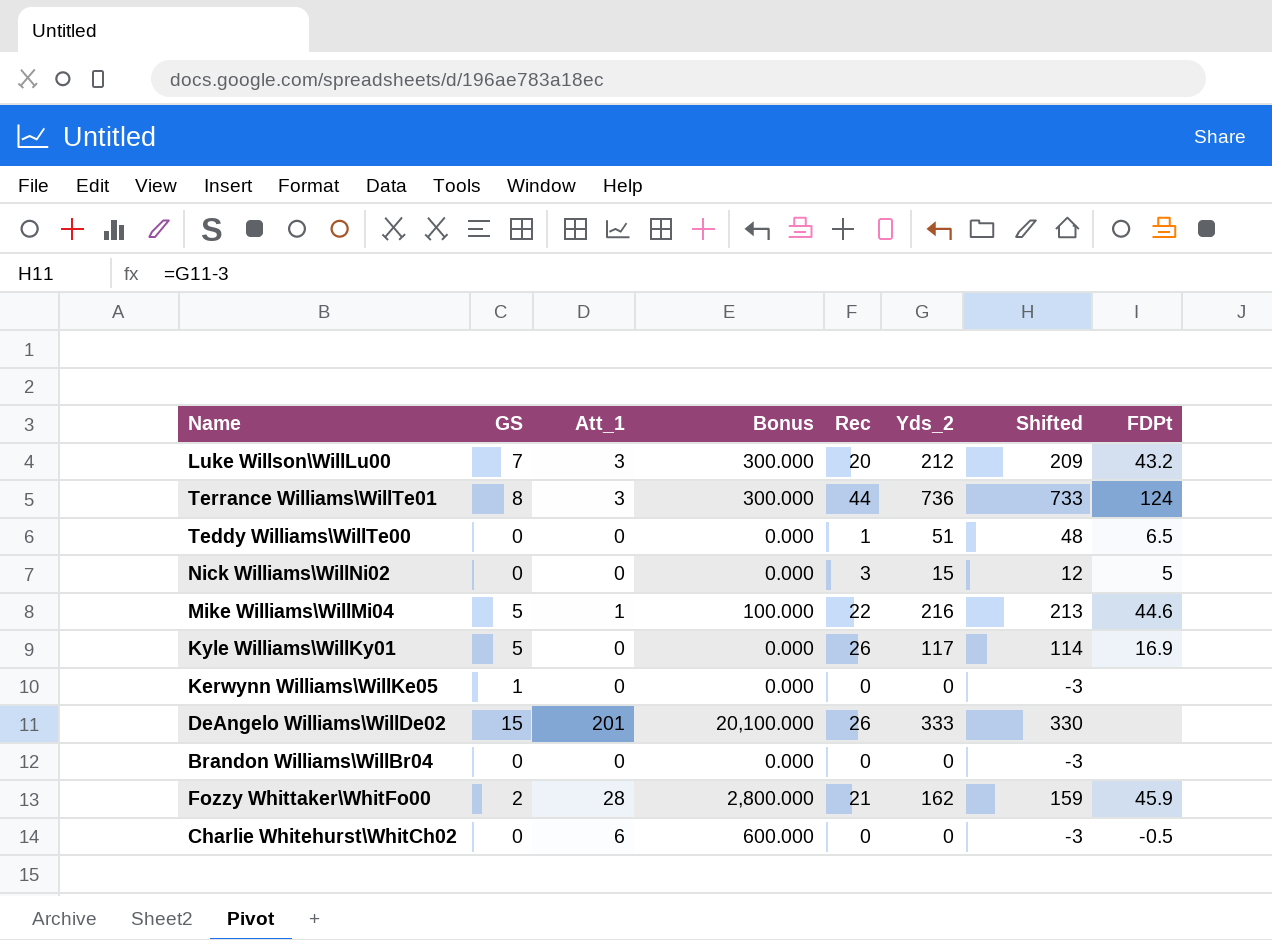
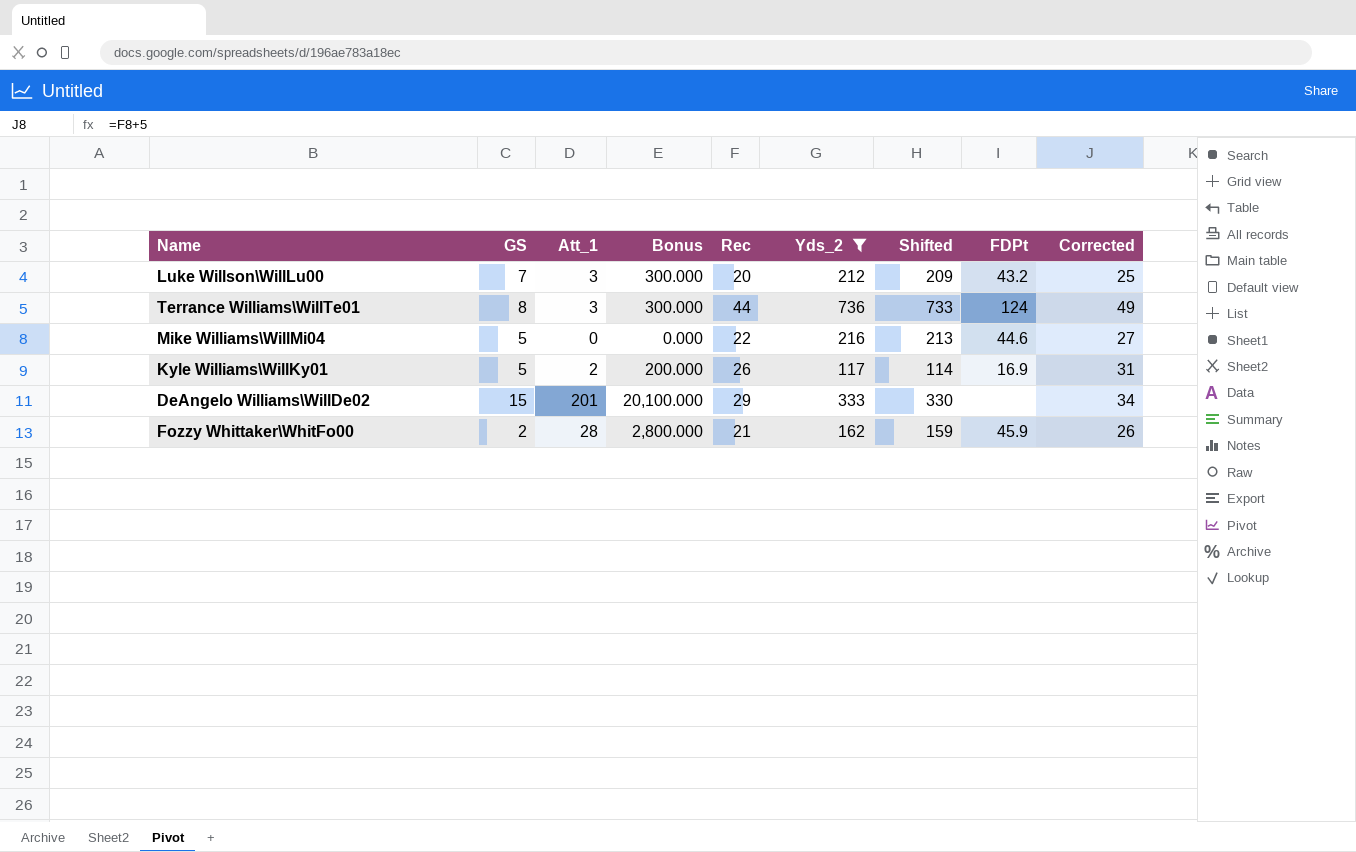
filter: none -> Yds_2 >= 117
column Corrected | formula: none -> [Rec] + 5
Mike Williams\WillMi04 | Att_1: 1 -> 0
Mike Williams\WillMi04 | Bonus: 100.000 -> 0.000
Kyle Williams\WillKy01 | Att_1: 0 -> 2
Kyle Williams\WillKy01 | Bonus: 0.000 -> 200.000
DeAngelo Williams\WillDe02 | Rec: 26 -> 29

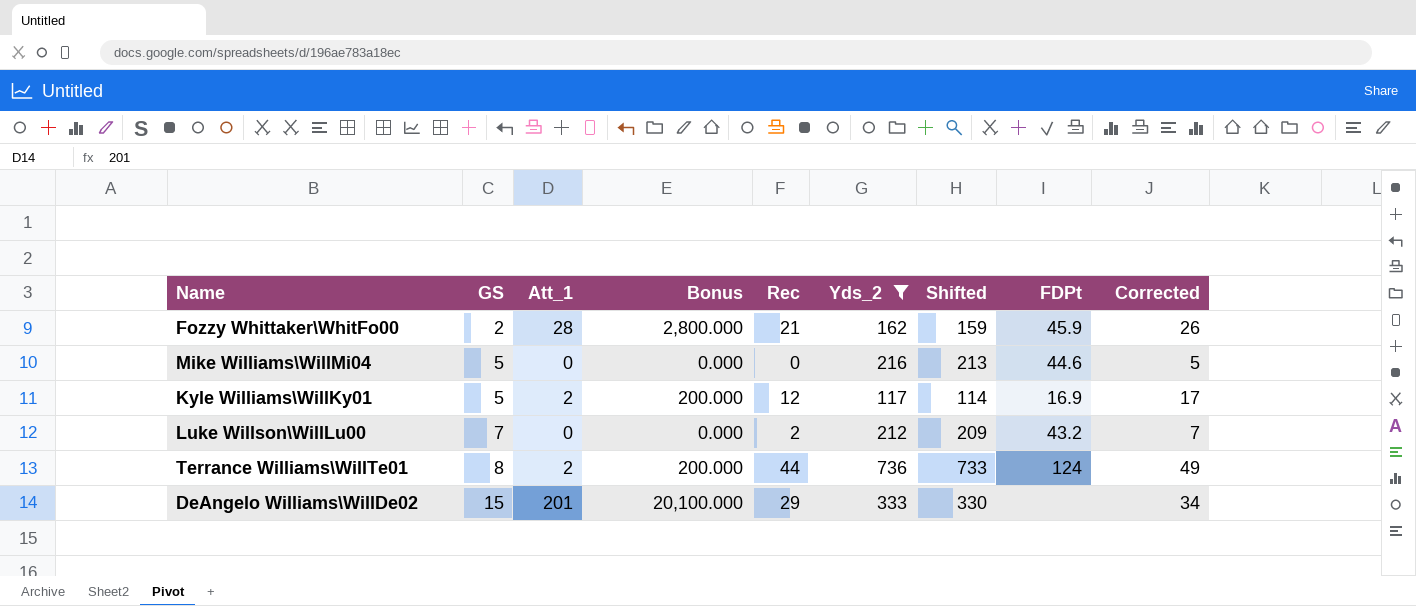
row order: none -> GS ascending
Mike Williams\WillMi04 | Rec: 22 -> 0
Mike Williams\WillMi04 | Corrected: 27 -> 5
Kyle Williams\WillKy01 | Rec: 26 -> 12
Kyle Williams\WillKy01 | Corrected: 31 -> 17
Luke Willson\WillLu00 | Att_1: 3 -> 0
Luke Willson\WillLu00 | Bonus: 300.000 -> 0.000
Luke Willson\WillLu00 | Rec: 20 -> 2
Luke Willson\WillLu00 | Corrected: 25 -> 7
Terrance Williams\WillTe01 | Att_1: 3 -> 2
Terrance Williams\WillTe01 | Bonus: 300.000 -> 200.000

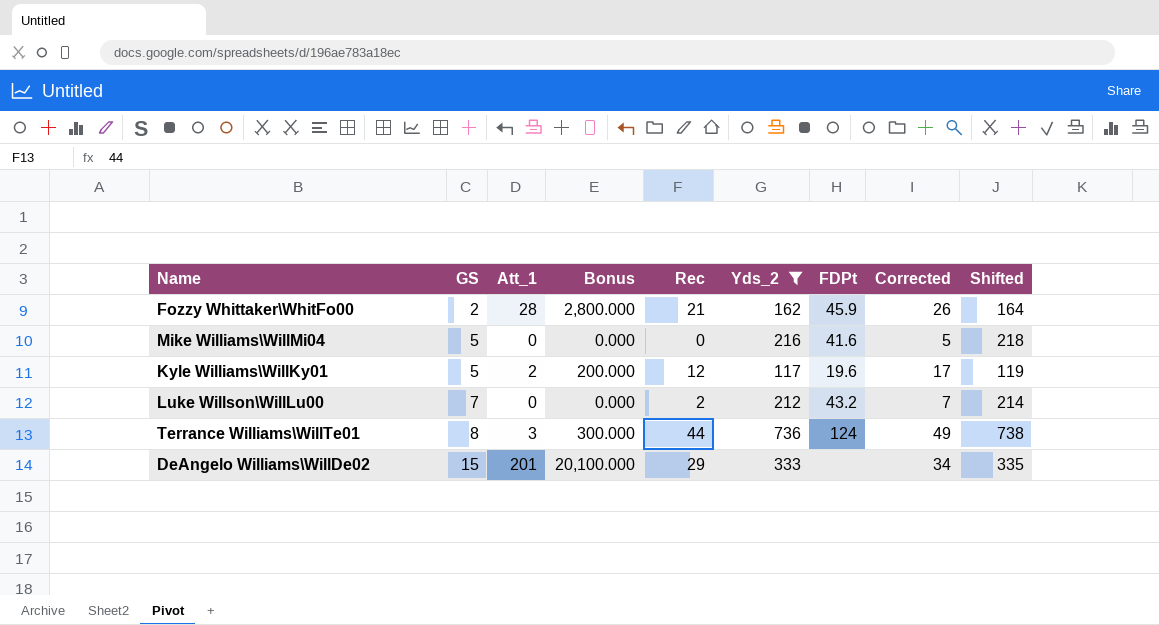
column Shifted | formula: [Yds_2] - 3 -> [Yds_2] + 2
column Shifted | position: 7 -> 9
Mike Williams\WillMi04 | FDPt: 44.6 -> 41.6
Kyle Williams\WillKy01 | FDPt: 16.9 -> 19.6
Terrance Williams\WillTe01 | Att_1: 2 -> 3
Terrance Williams\WillTe01 | Bonus: 200.000 -> 300.000

